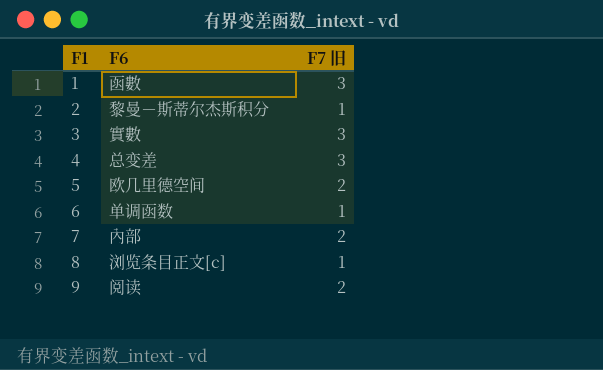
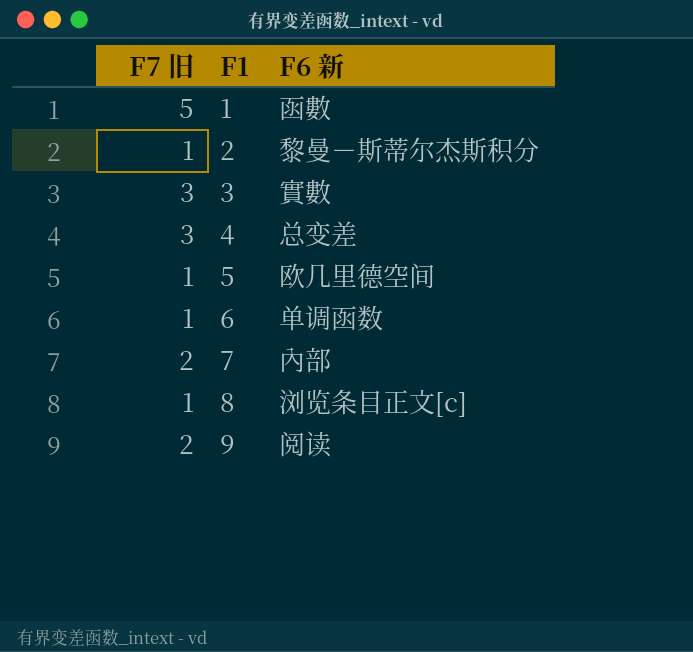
column F7 旧 | position: 3 -> 1
column name: F6 -> F6 新
1 | F7 旧: 3 -> 5
5 | F7 旧: 2 -> 1

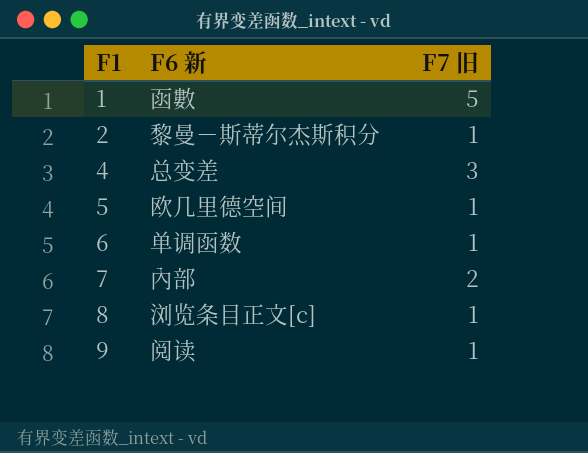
column F7 旧 | position: 1 -> 3
row 3: 3 | 實數 -> none
9 | F7 旧: 2 -> 1

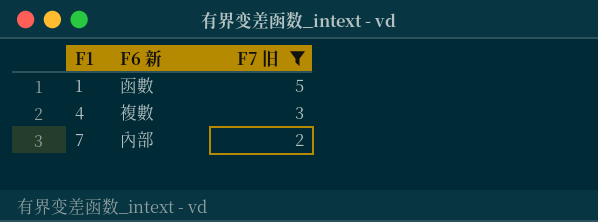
filter: none -> F7 旧 != 1
4 | F6 新: 总变差 -> 複數

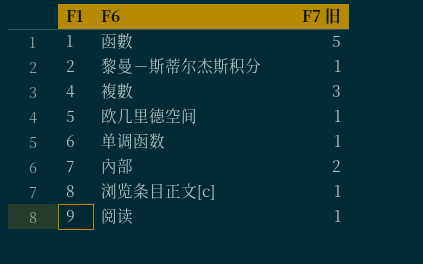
filter: F7 旧 != 1 -> none
column name: F6 新 -> F6

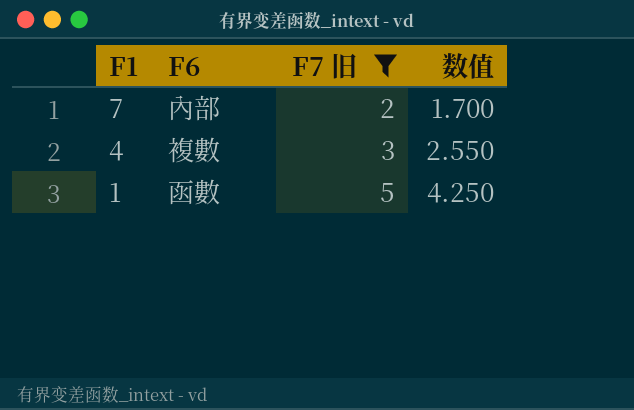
filter: none -> F7 旧 != 1
row order: F1 ascending -> F1 descending
column 数值 | formula: none -> [F7 旧] * 0.85

